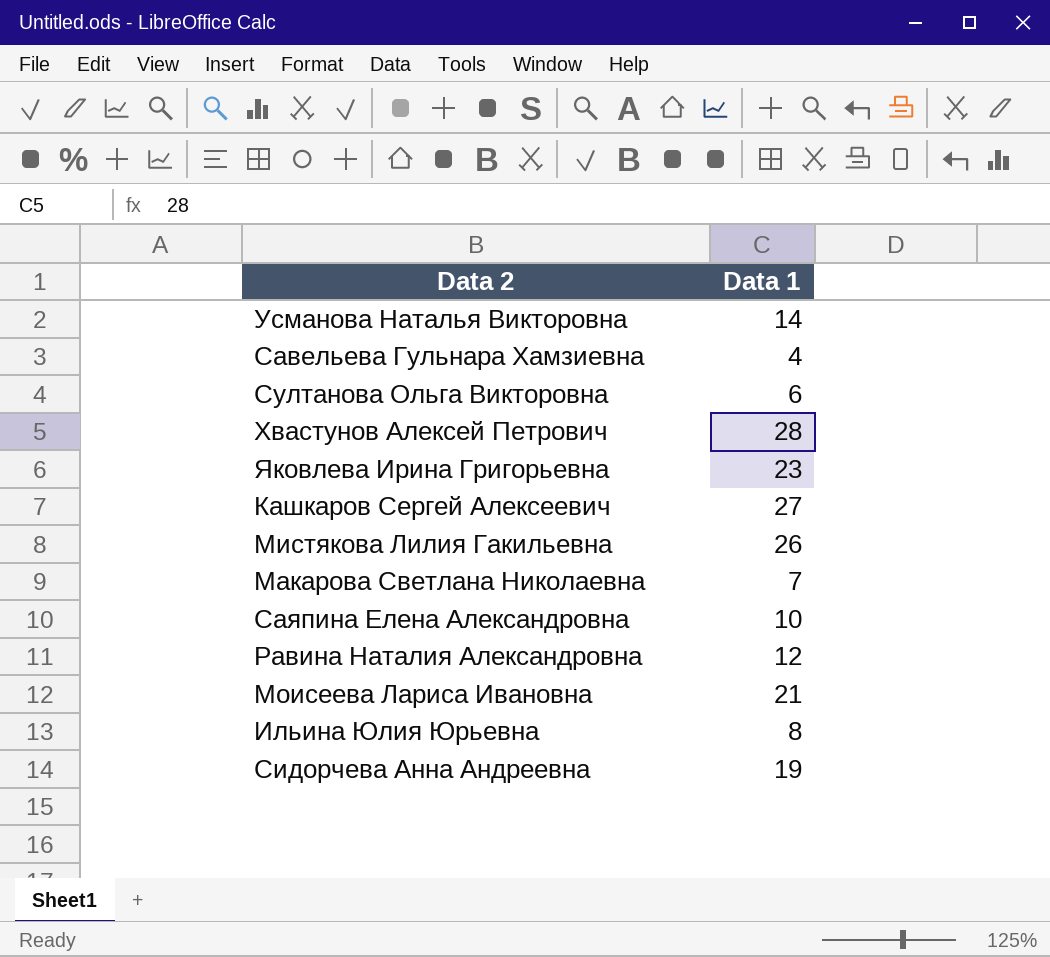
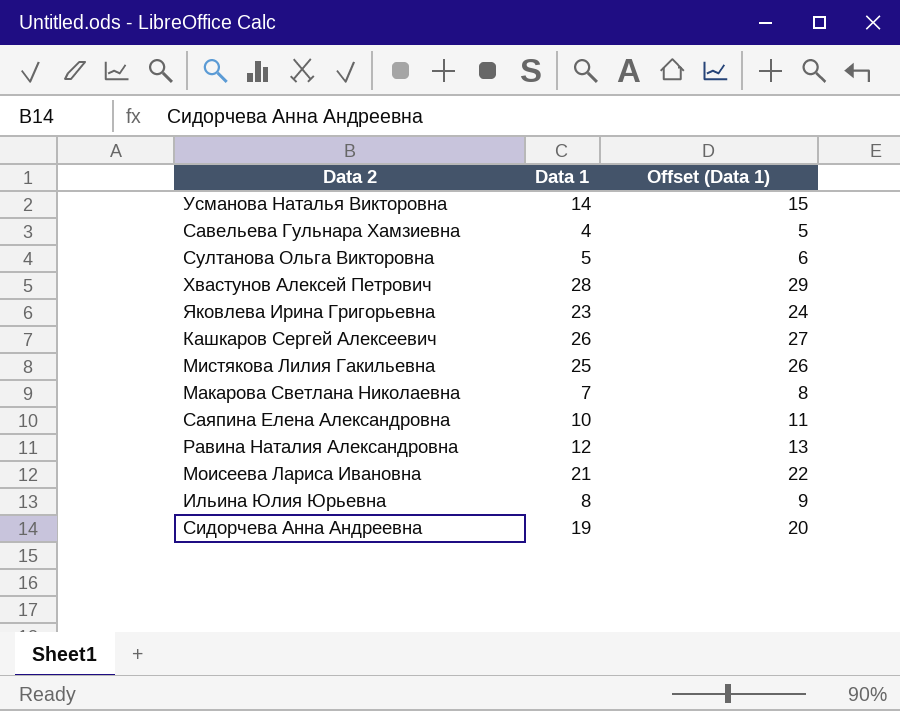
column Offset (Data 1) | formula: none -> [Data 1] + 1
Султанова Ольга Викторовна | Data 1: 6 -> 5
Кашкаров Сергей Алексеевич | Data 1: 27 -> 26
Мистякова Лилия Гакильевна | Data 1: 26 -> 25

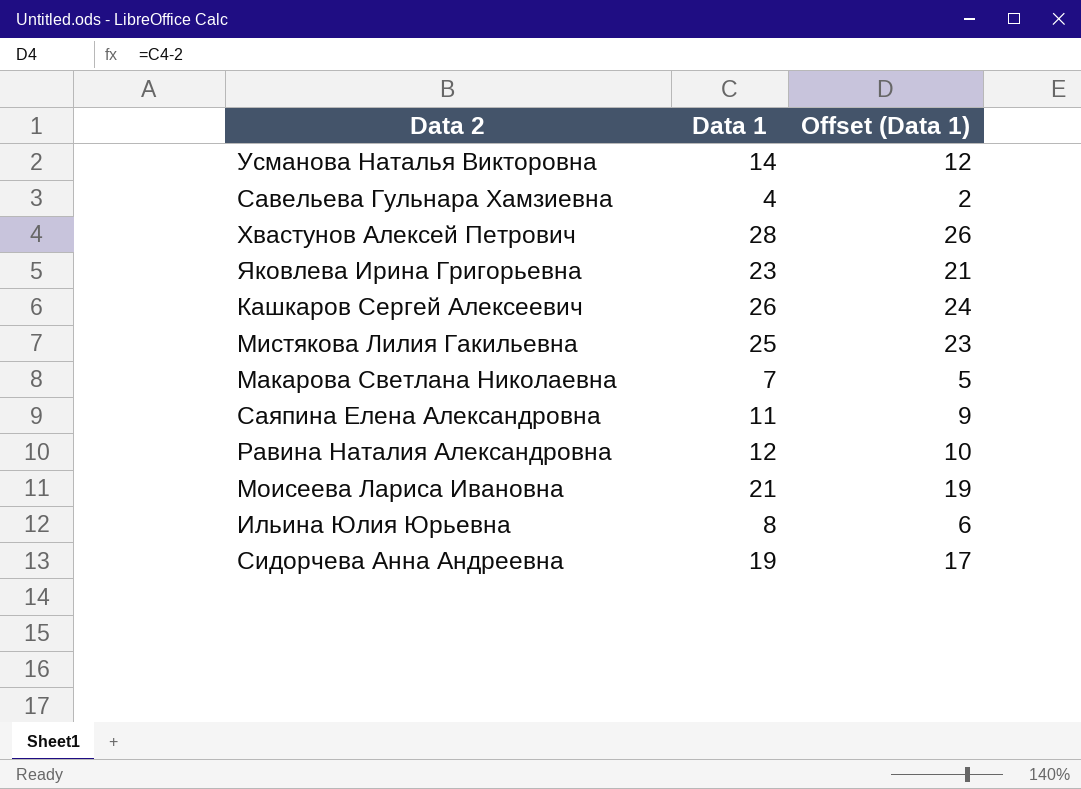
column Offset (Data 1) | formula: [Data 1] + 1 -> [Data 1] - 2
row Султанова Ольга Викторовна: 5 | 6 -> none
Саяпина Елена Александровна | Data 1: 10 -> 11

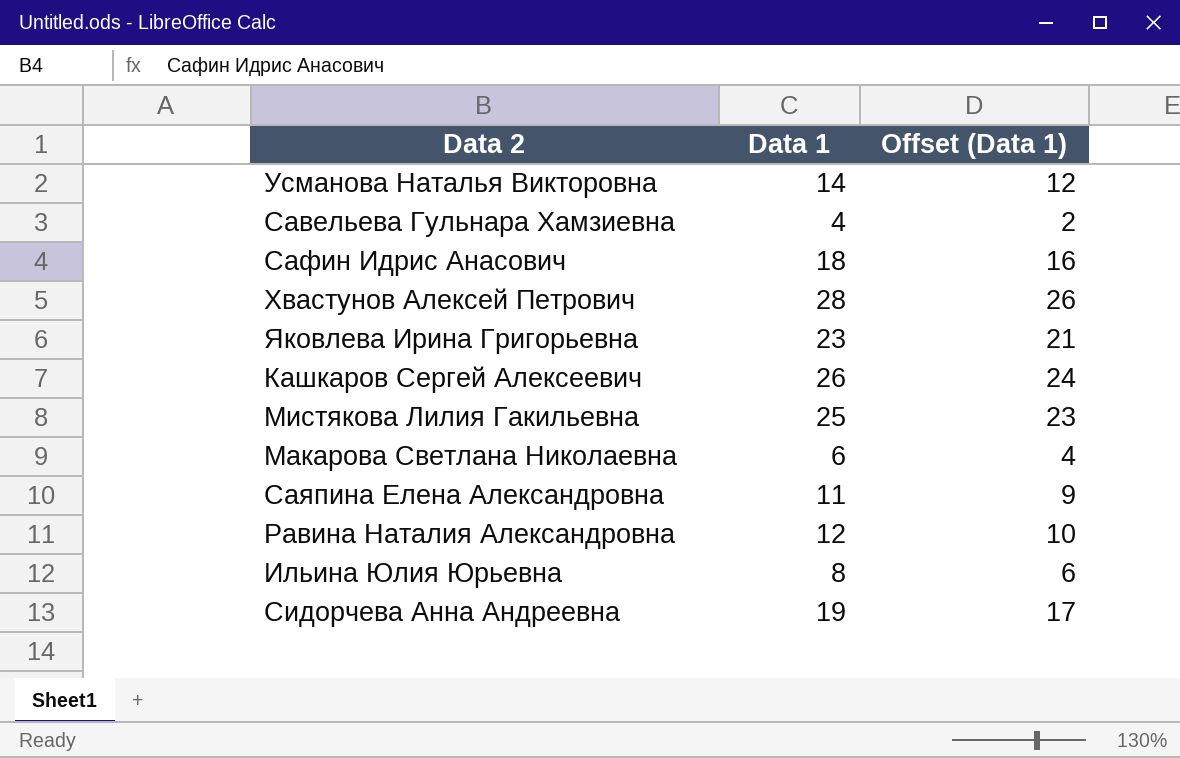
row Моисеева Лариса Ивановна: 21 | 19 -> none
row Сафин Идрис Анасович: none -> 18 | 16
Макарова Светлана Николаевна | Data 1: 7 -> 6
Макарова Светлана Николаевна | Offset (Data 1): 5 -> 4

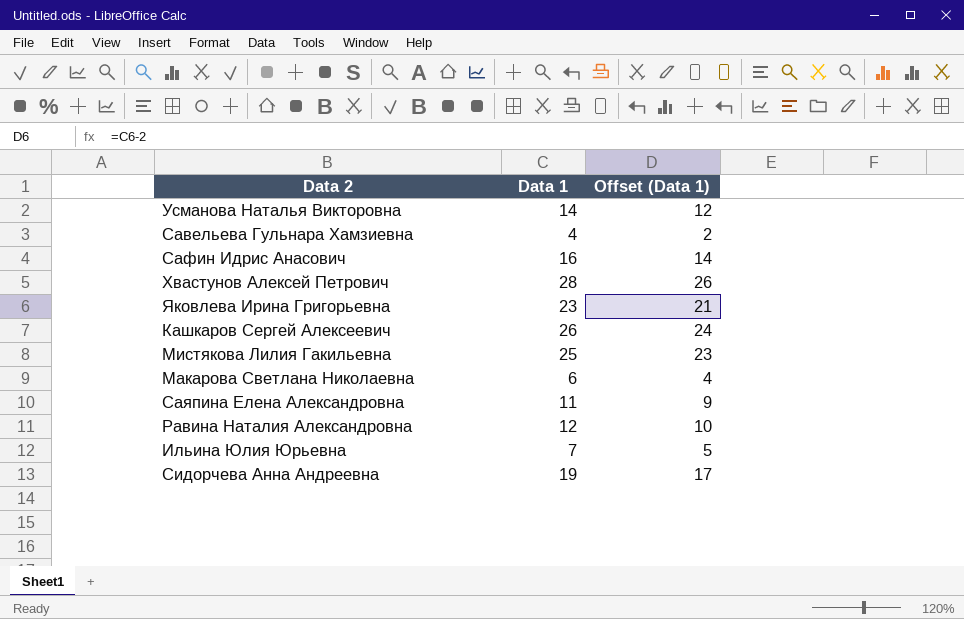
Сафин Идрис Анасович | Data 1: 18 -> 16
Сафин Идрис Анасович | Offset (Data 1): 16 -> 14
Ильина Юлия Юрьевна | Data 1: 8 -> 7
Ильина Юлия Юрьевна | Offset (Data 1): 6 -> 5

